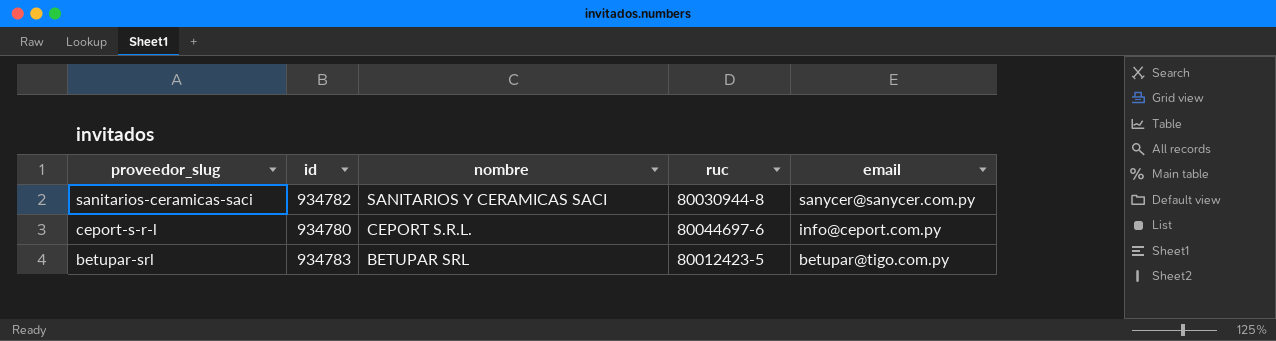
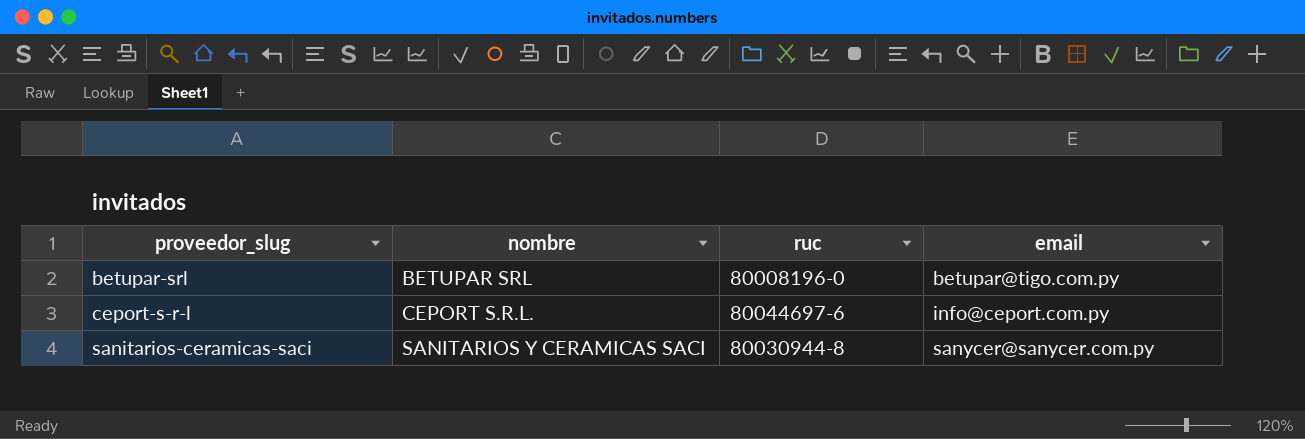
row order: proveedor_slug descending -> proveedor_slug ascending
column id | position: 2 -> none
betupar-srl | ruc: 80012423-5 -> 80008196-0

